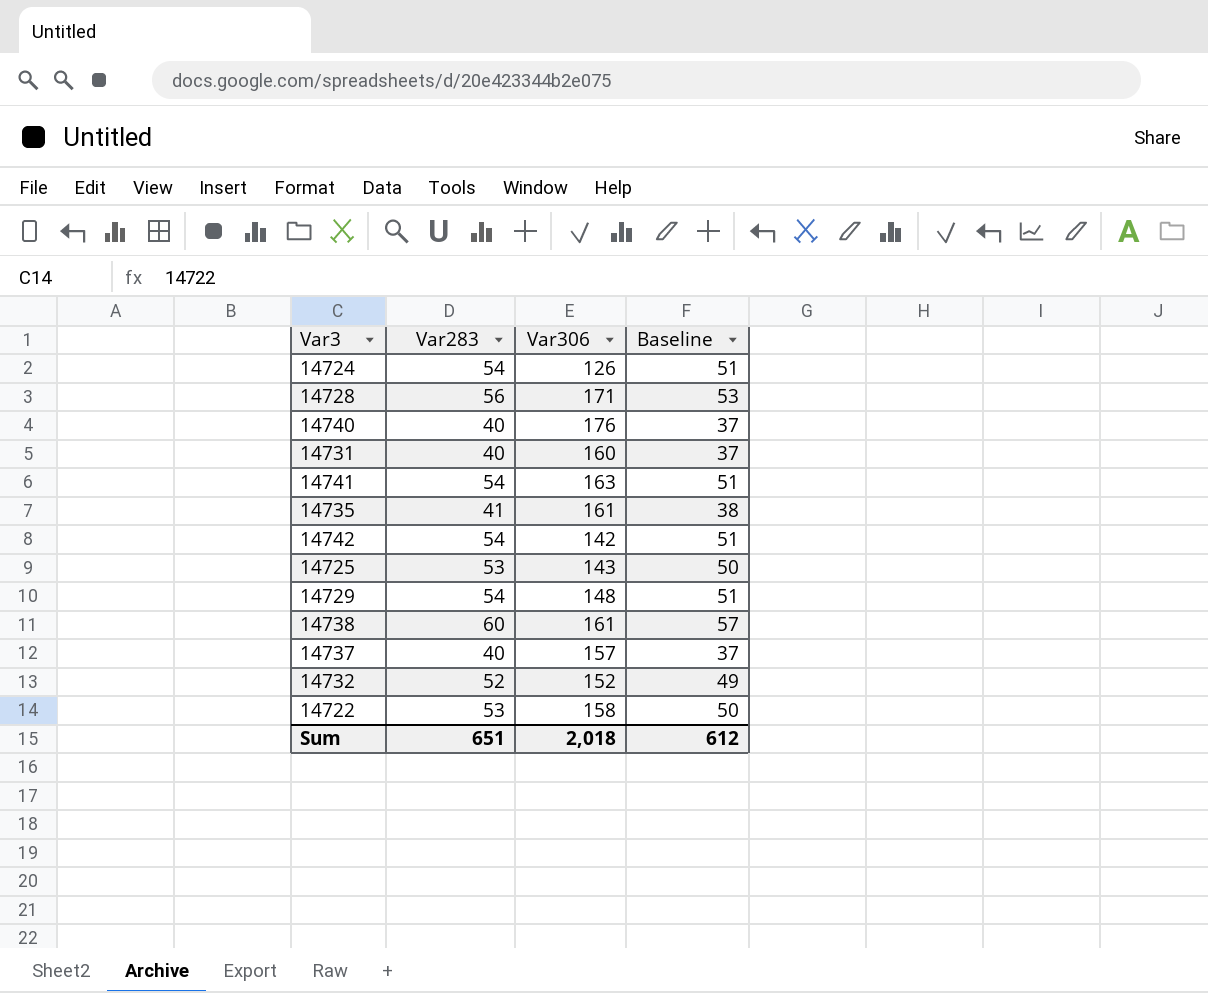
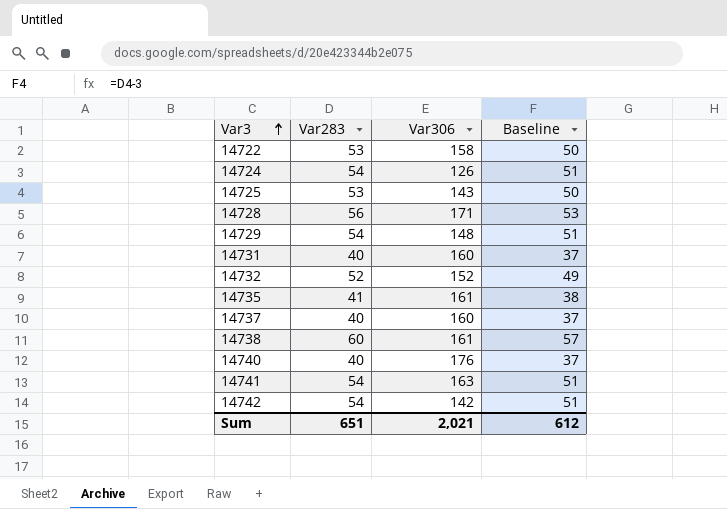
row order: none -> Var3 ascending
14737 | Var306: 157 -> 160
Sum | Var306: 2,018 -> 2,021

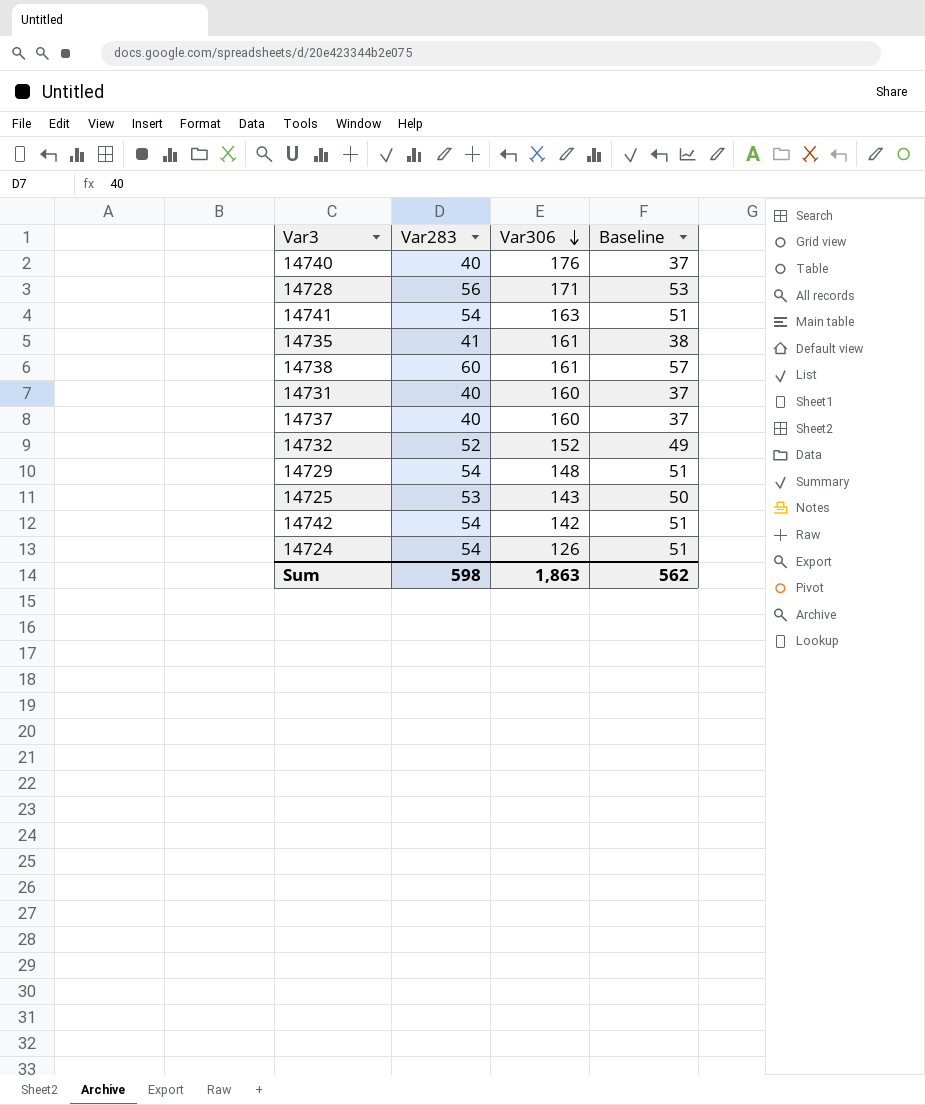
row order: Var3 ascending -> Var306 descending
row 14722: 53 | 158 | 50 -> none
Sum | Var283: 651 -> 598
Sum | Var306: 2,021 -> 1,863
Sum | Baseline: 612 -> 562

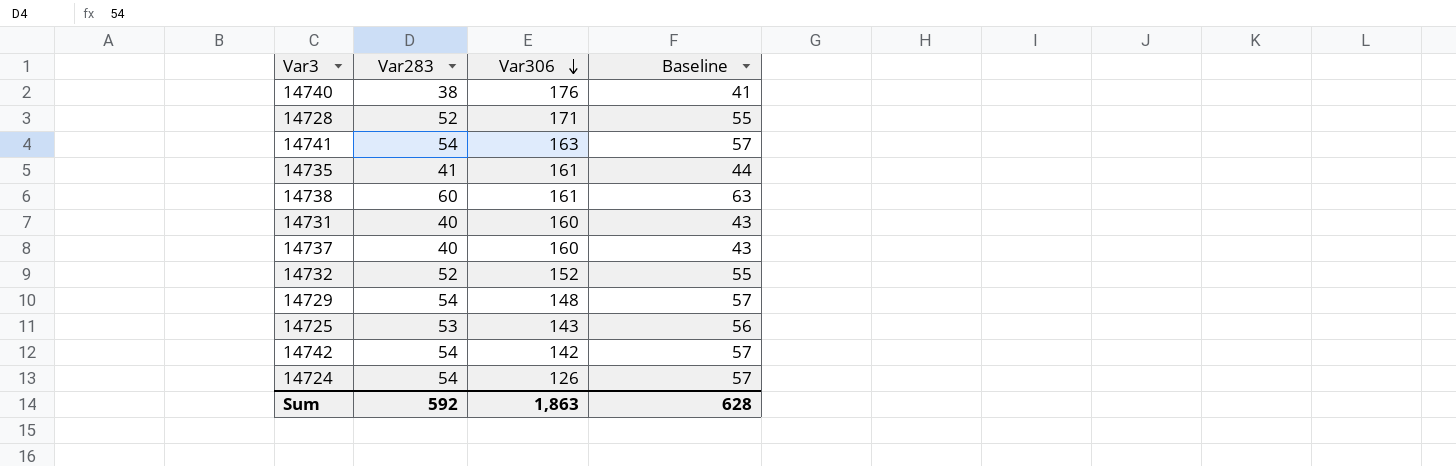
column Baseline | formula: [Var283] - 3 -> [Var283] + 3
14740 | Var283: 40 -> 38
14728 | Var283: 56 -> 52
Sum | Var283: 598 -> 592
Sum | Baseline: 562 -> 628

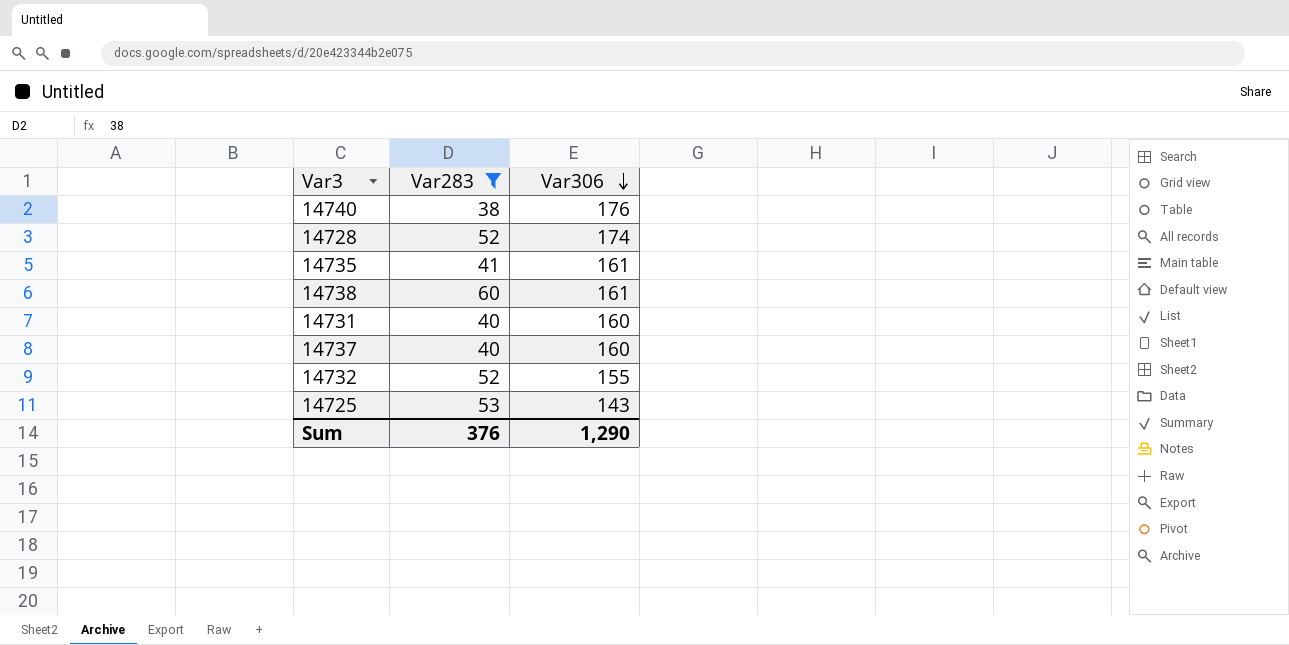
filter: none -> Var283 != 54
column Baseline | formula: [Var283] + 3 -> none
14728 | Var306: 171 -> 174
14732 | Var306: 152 -> 155
Sum | Var283: 592 -> 376
Sum | Var306: 1,863 -> 1,290

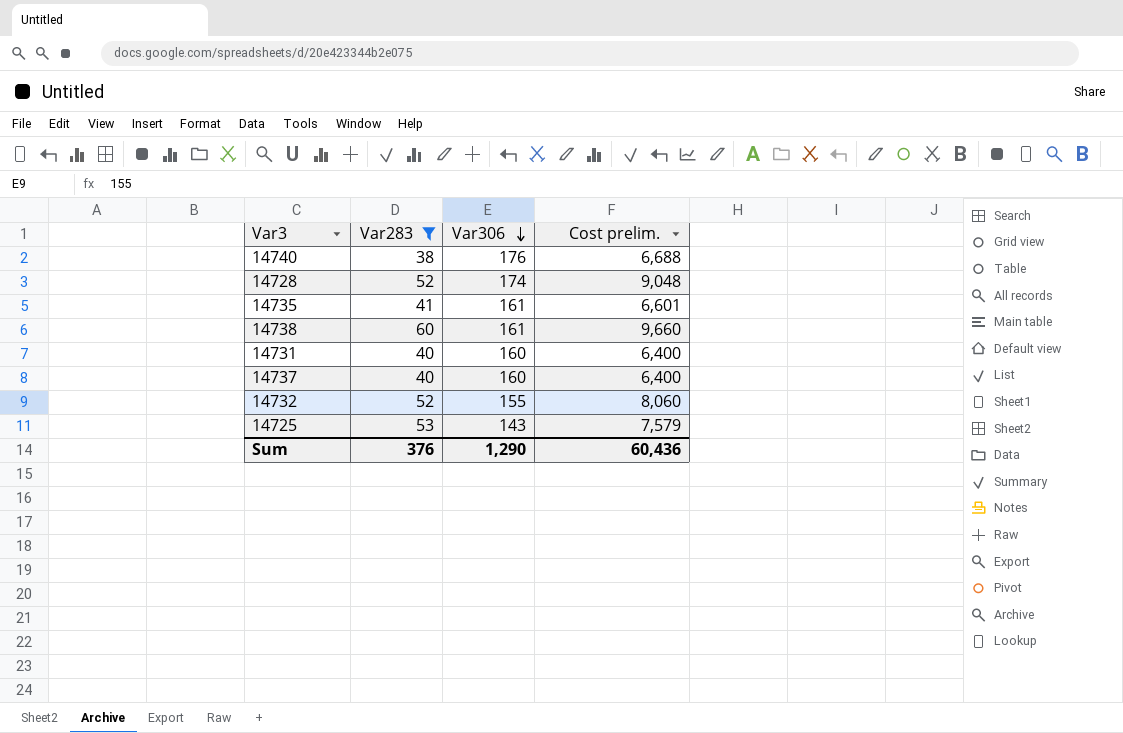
column Cost prelim. | formula: none -> [Var283] * [Var306]

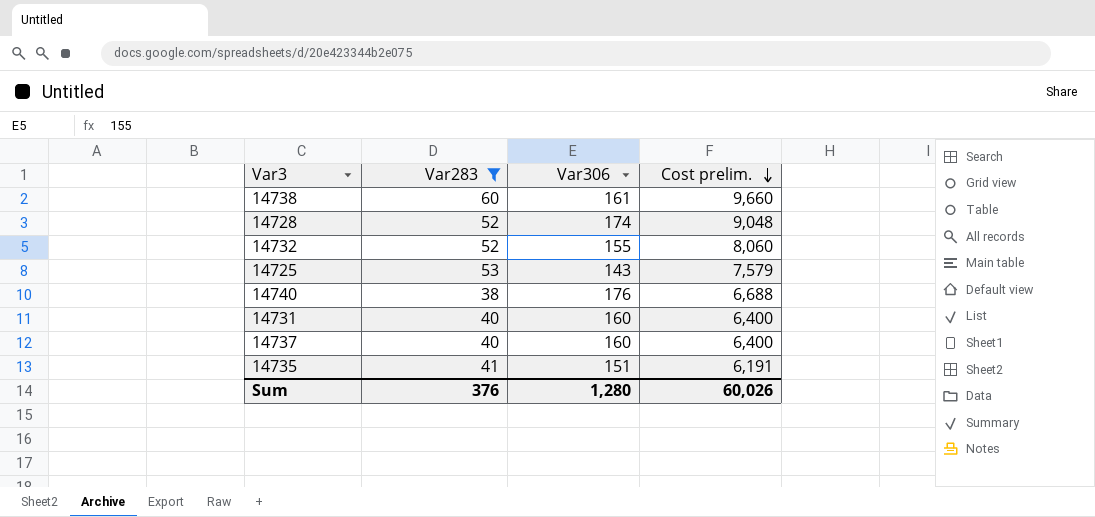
row order: Var306 descending -> Cost prelim. descending
14735 | Var306: 161 -> 151
14735 | Cost prelim.: 6,601 -> 6,191
Sum | Var306: 1,290 -> 1,280
Sum | Cost prelim.: 60,436 -> 60,026

